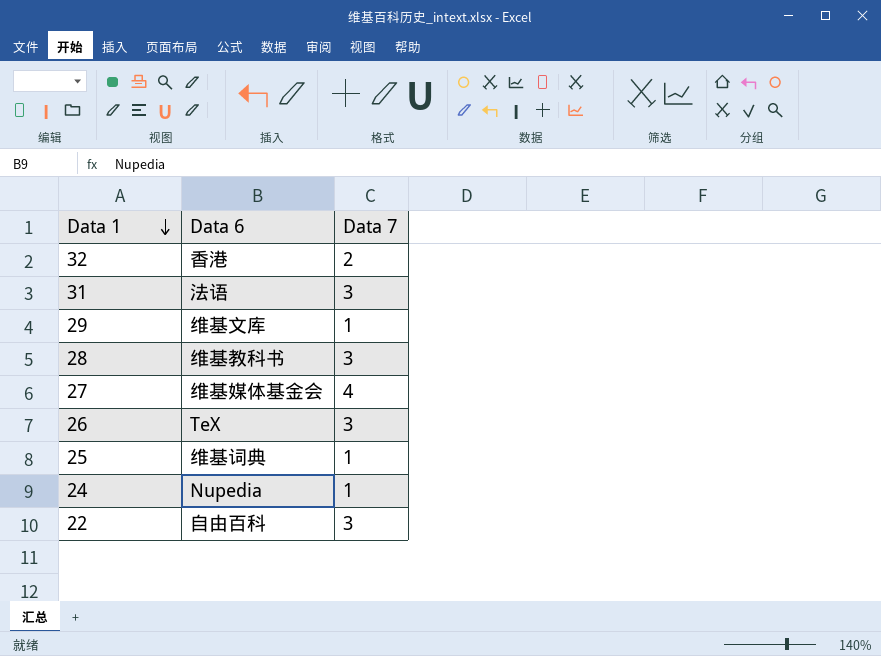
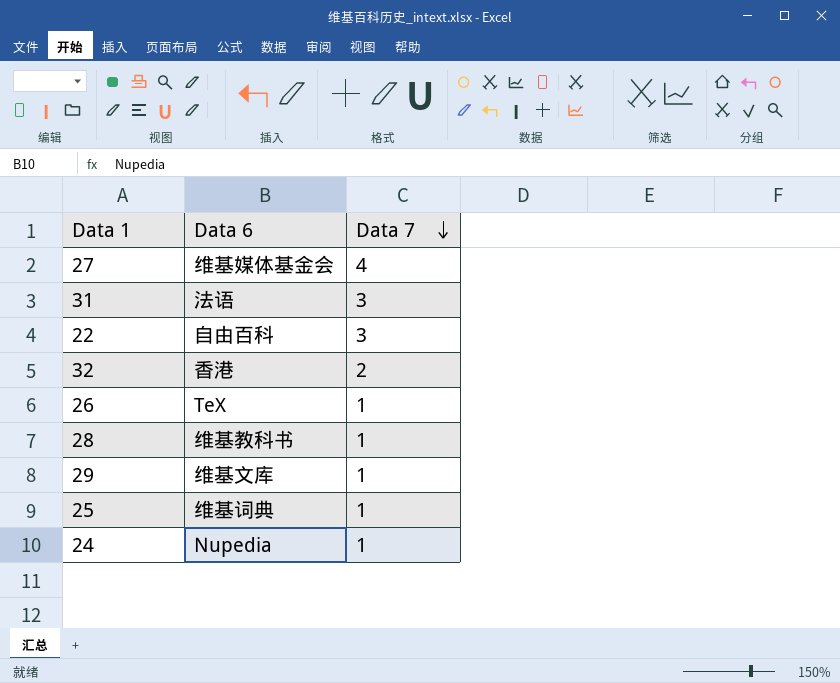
row order: Data 1 descending -> Data 7 descending
26 | Data 7: 3 -> 1
28 | Data 7: 3 -> 1

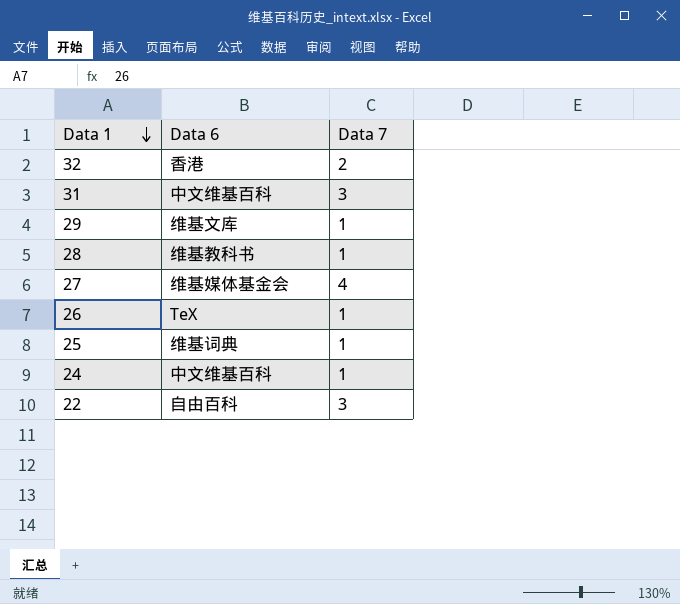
row order: Data 7 descending -> Data 1 descending
31 | Data 6: 法语 -> 中文维基百科
24 | Data 6: Nupedia -> 中文维基百科

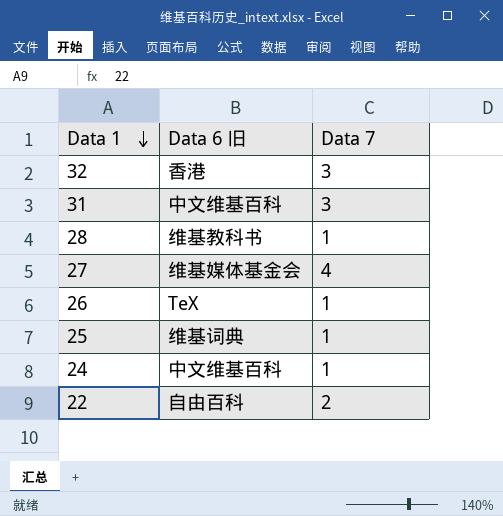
column name: Data 6 -> Data 6 旧
row 29: 维基文库 | 1 -> none
32 | Data 7: 2 -> 3
22 | Data 7: 3 -> 2

